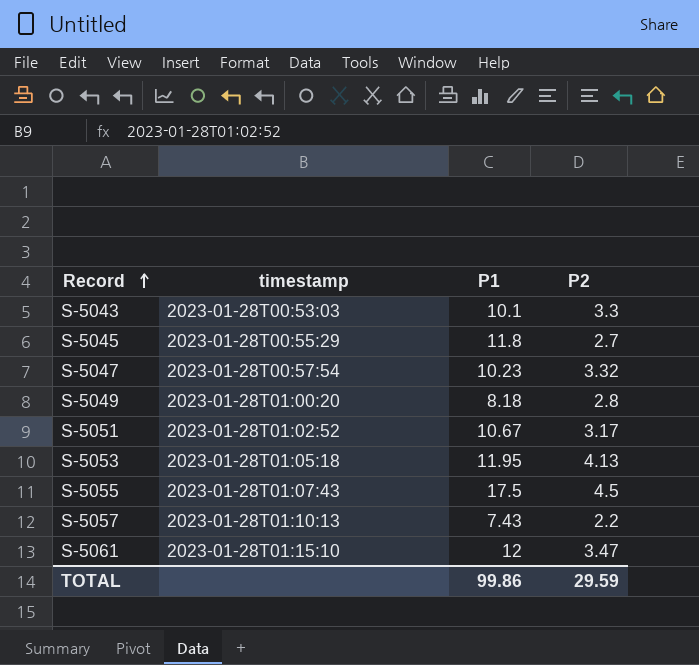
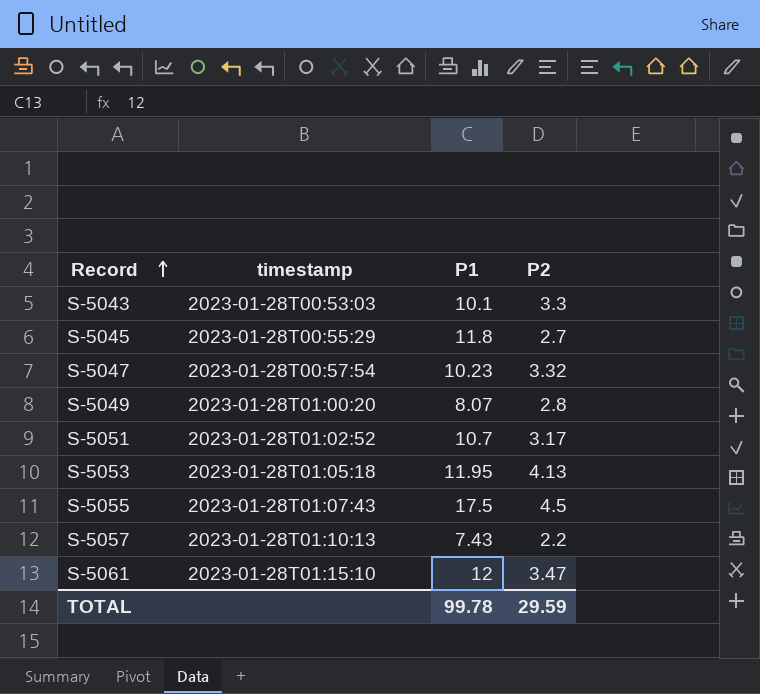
S-5049 | P1: 8.18 -> 8.07
S-5051 | P1: 10.67 -> 10.7
TOTAL | P1: 99.86 -> 99.78

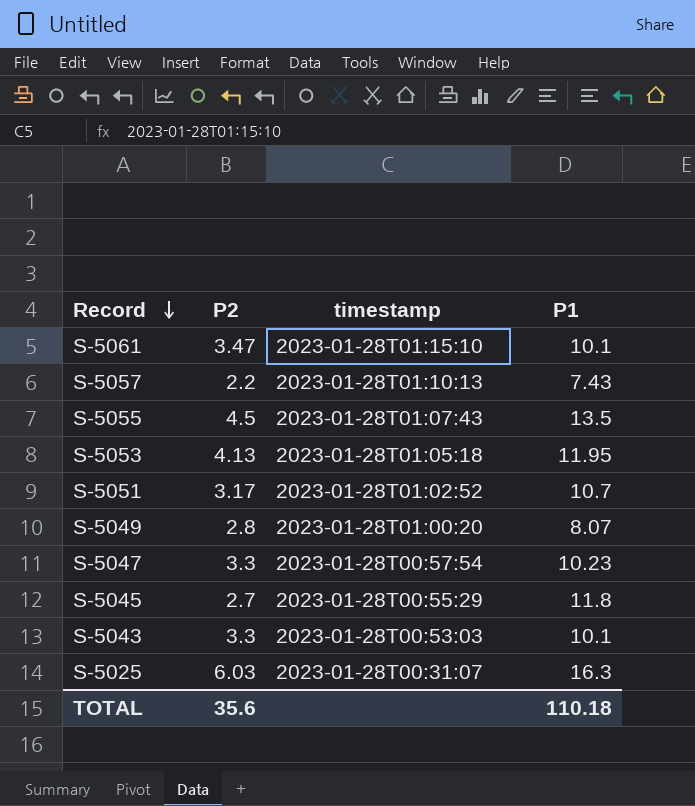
row order: Record ascending -> Record descending
column P2 | position: 4 -> 2
S-5061 | P1: 12 -> 10.1
S-5055 | P1: 17.5 -> 13.5
S-5047 | P2: 3.32 -> 3.3
row S-5025: none -> 6.03 | 2023-01-28T00:31:07 | 16.3
TOTAL | P2: 29.59 -> 35.6
TOTAL | P1: 99.78 -> 110.18

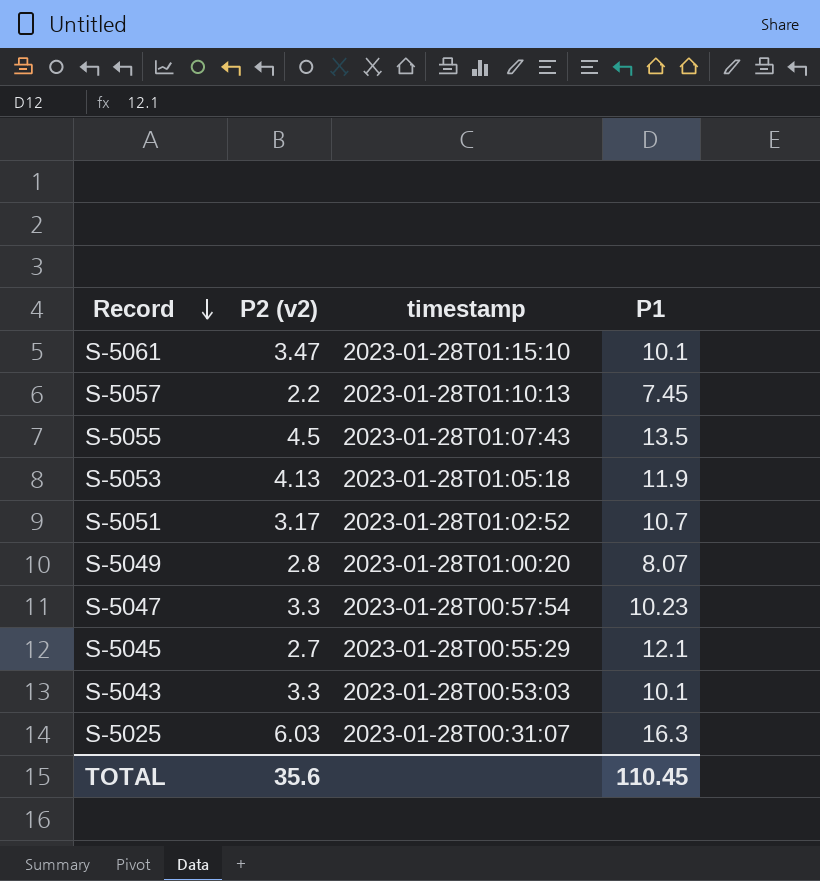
column name: P2 -> P2 (v2)
S-5057 | P1: 7.43 -> 7.45
S-5053 | P1: 11.95 -> 11.9
S-5045 | P1: 11.8 -> 12.1
TOTAL | P1: 110.18 -> 110.45

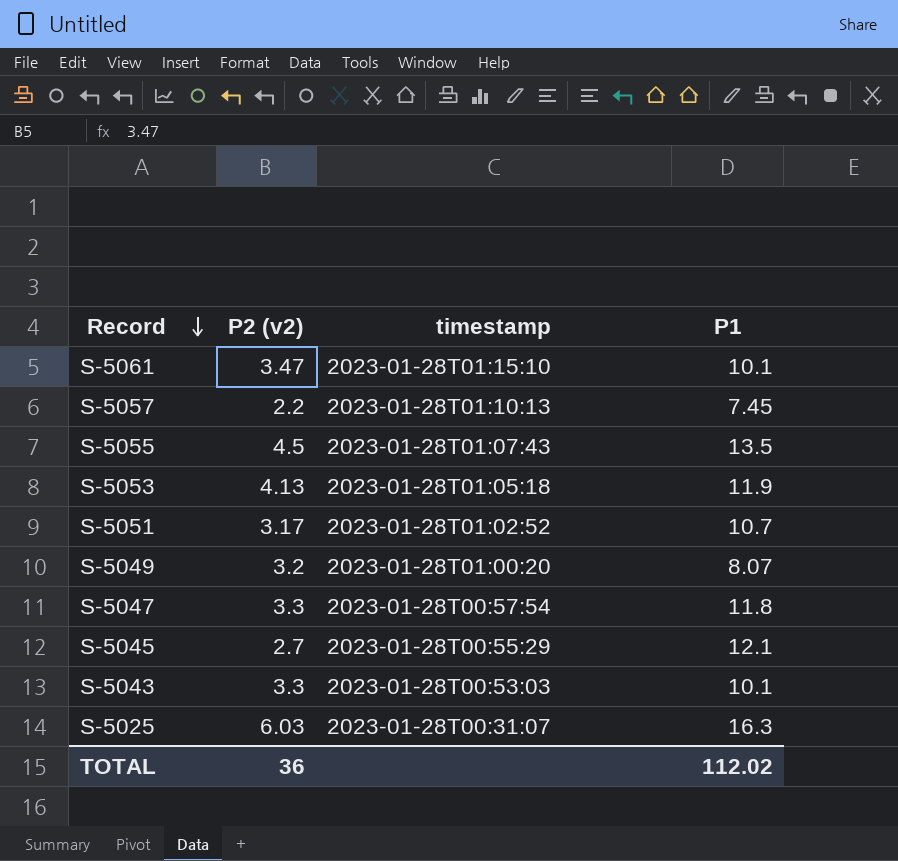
S-5049 | P2 (v2): 2.8 -> 3.2
S-5047 | P1: 10.23 -> 11.8
TOTAL | P2 (v2): 35.6 -> 36
TOTAL | P1: 110.45 -> 112.02

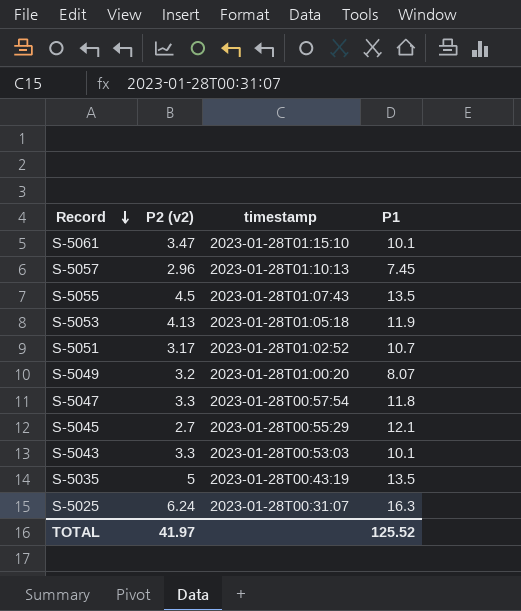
S-5057 | P2 (v2): 2.2 -> 2.96
row S-5035: none -> 5 | 2023-01-28T00:43:19 | 13.5
S-5025 | P2 (v2): 6.03 -> 6.24
TOTAL | P2 (v2): 36 -> 41.97
TOTAL | P1: 112.02 -> 125.52

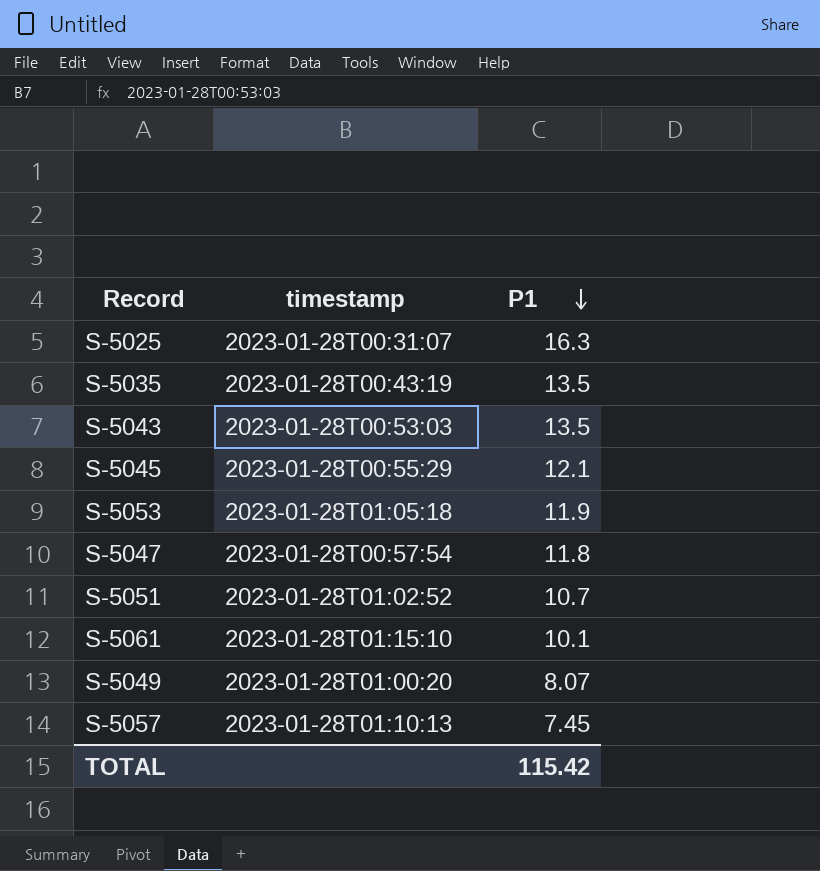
row order: Record descending -> P1 descending
column P2 (v2) | position: 2 -> none
row S-5055: 4.5 | 2023-01-28T01:07:43 | 13.5 -> none
S-5043 | P1: 10.1 -> 13.5
TOTAL | P1: 125.52 -> 115.42

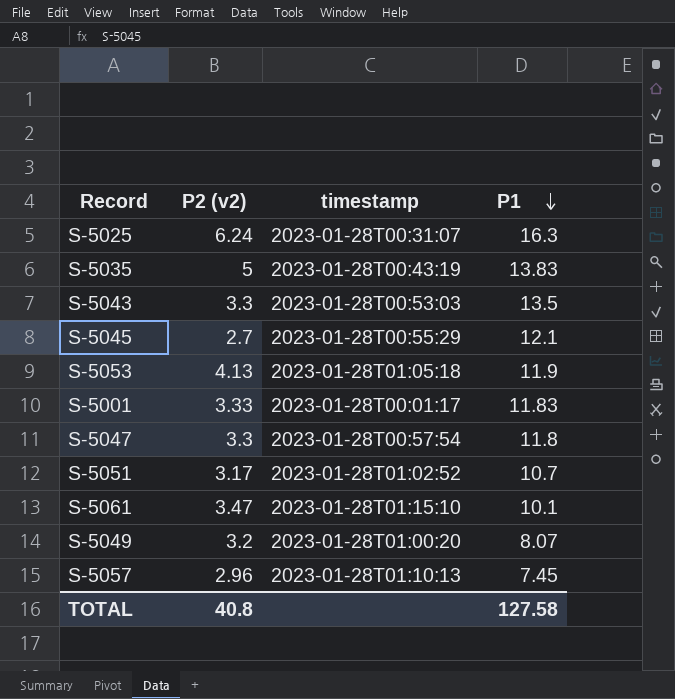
column P2 (v2) | position: none -> 2
S-5035 | P1: 13.5 -> 13.83
row S-5001: none -> 3.33 | 2023-01-28T00:01:17 | 11.83
TOTAL | P1: 115.42 -> 127.58

